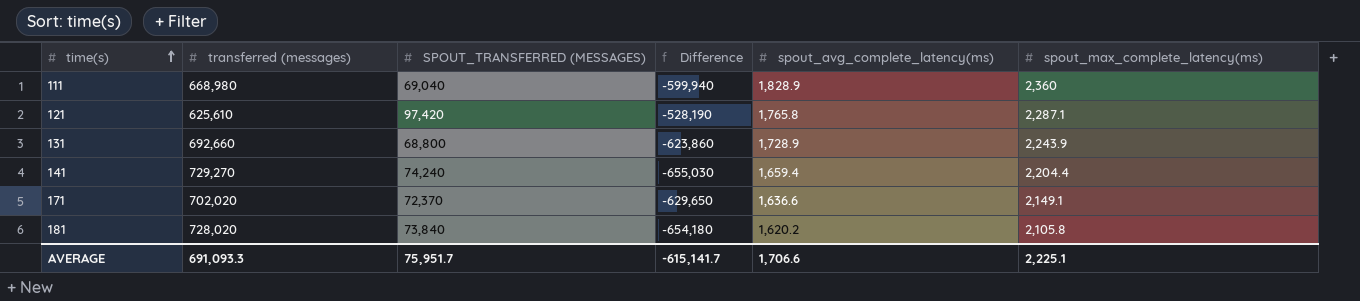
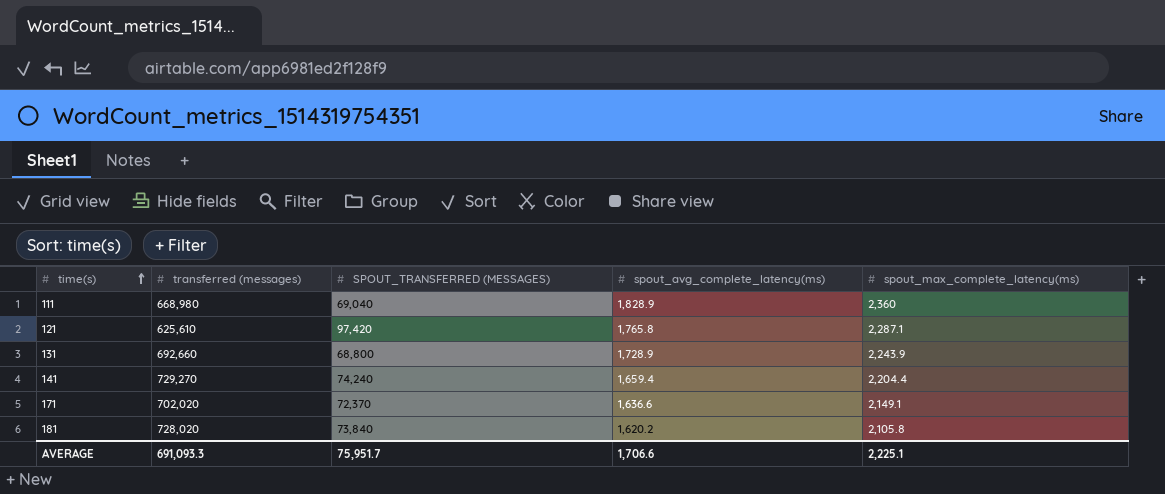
column Difference | formula: [SPOUT_TRANSFERRED (MESSAGES)] - [transferred (messages)] -> none

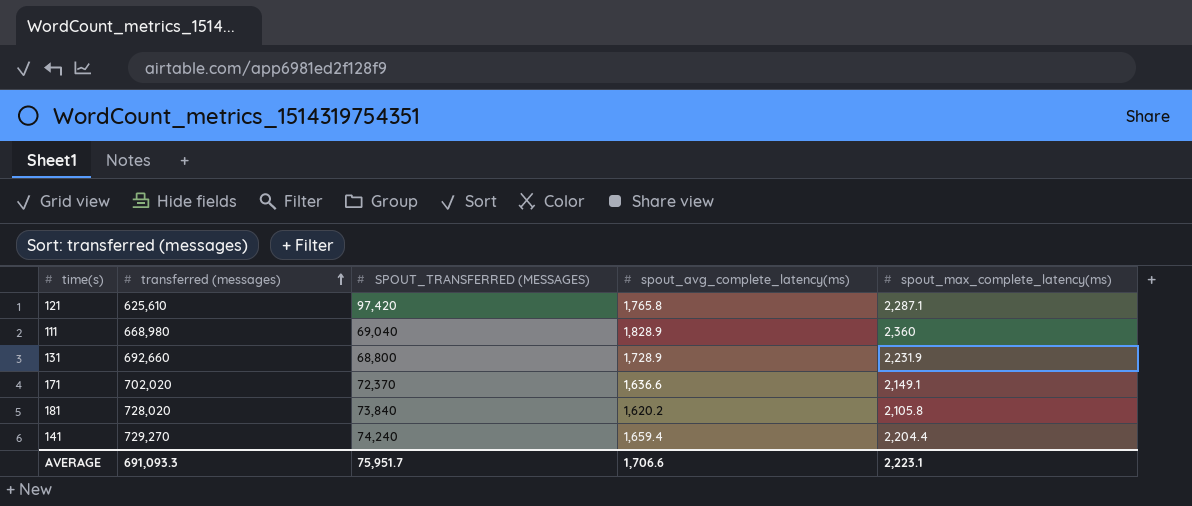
row order: time(s) ascending -> transferred (messages) ascending
131 | spout_max_complete_latency(ms): 2,243.9 -> 2,231.9
AVERAGE | spout_max_complete_latency(ms): 2,225.1 -> 2,223.1

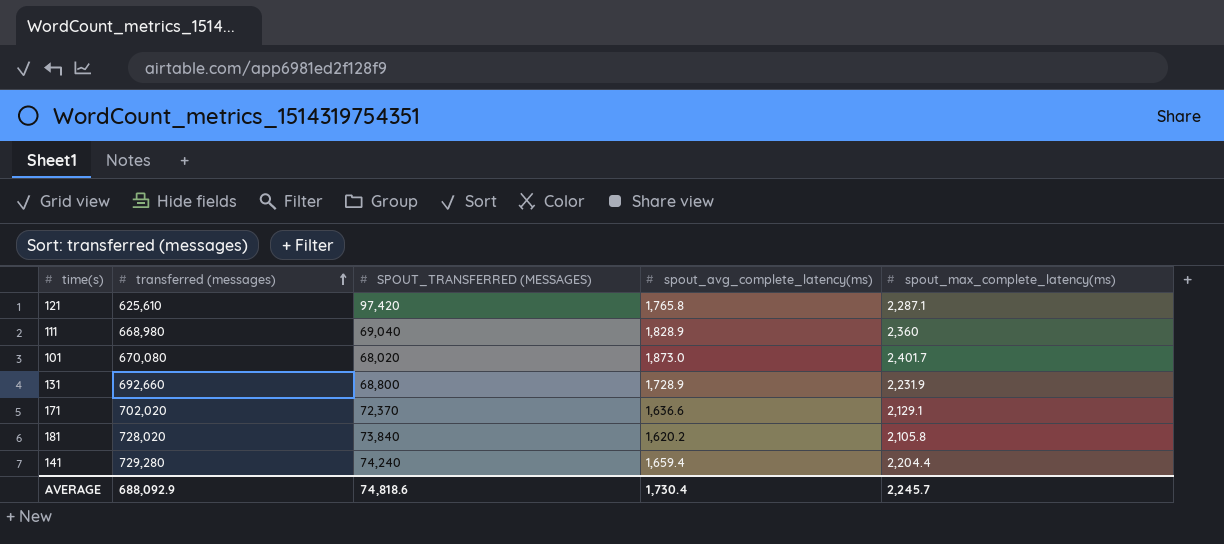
row 101: none -> 670,080 | 68,020 | 1,873.0 | 2,401.7
171 | spout_max_complete_latency(ms): 2,149.1 -> 2,129.1
141 | transferred (messages): 729,270 -> 729,280
AVERAGE | transferred (messages): 691,093.3 -> 688,092.9
AVERAGE | SPOUT_TRANSFERRED (MESSAGES): 75,951.7 -> 74,818.6
AVERAGE | spout_avg_complete_latency(ms): 1,706.6 -> 1,730.4
AVERAGE | spout_max_complete_latency(ms): 2,223.1 -> 2,245.7

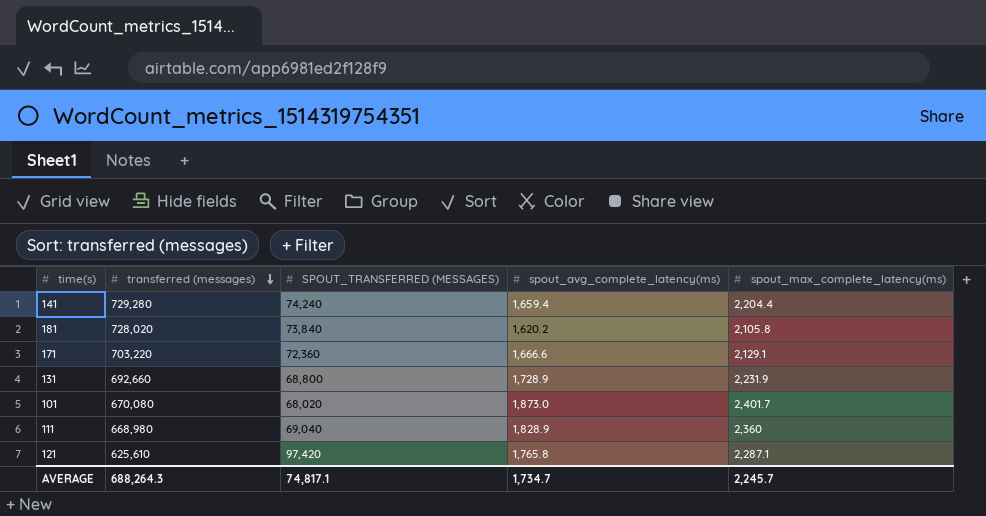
row order: transferred (messages) ascending -> transferred (messages) descending
171 | transferred (messages): 702,020 -> 703,220
171 | SPOUT_TRANSFERRED (MESSAGES): 72,370 -> 72,360
171 | spout_avg_complete_latency(ms): 1,636.6 -> 1,666.6
AVERAGE | transferred (messages): 688,092.9 -> 688,264.3
AVERAGE | SPOUT_TRANSFERRED (MESSAGES): 74,818.6 -> 74,817.1
AVERAGE | spout_avg_complete_latency(ms): 1,730.4 -> 1,734.7

